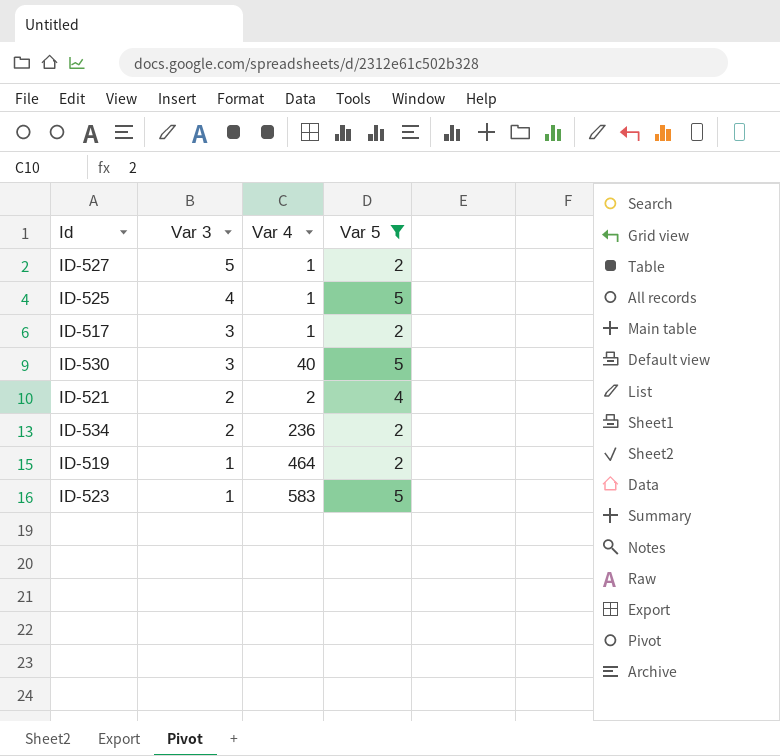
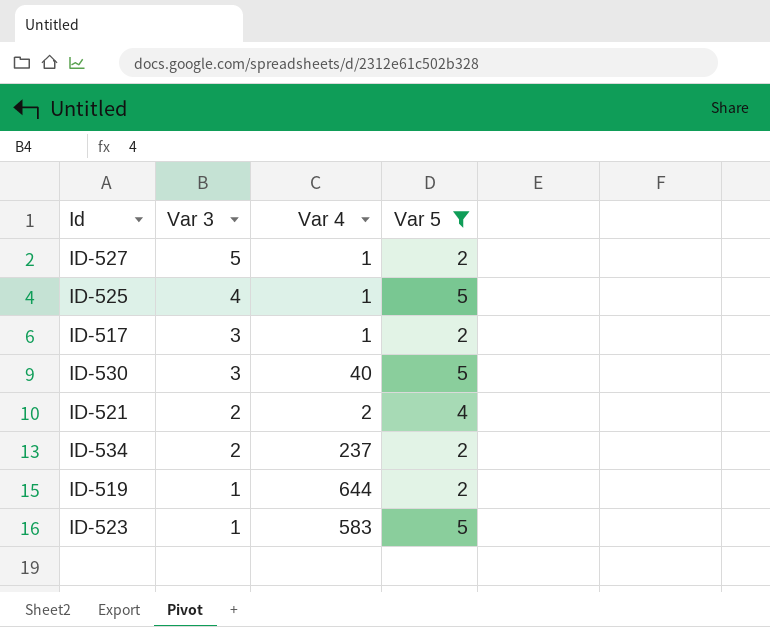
ID-534 | Var 4: 236 -> 237
ID-519 | Var 4: 464 -> 644

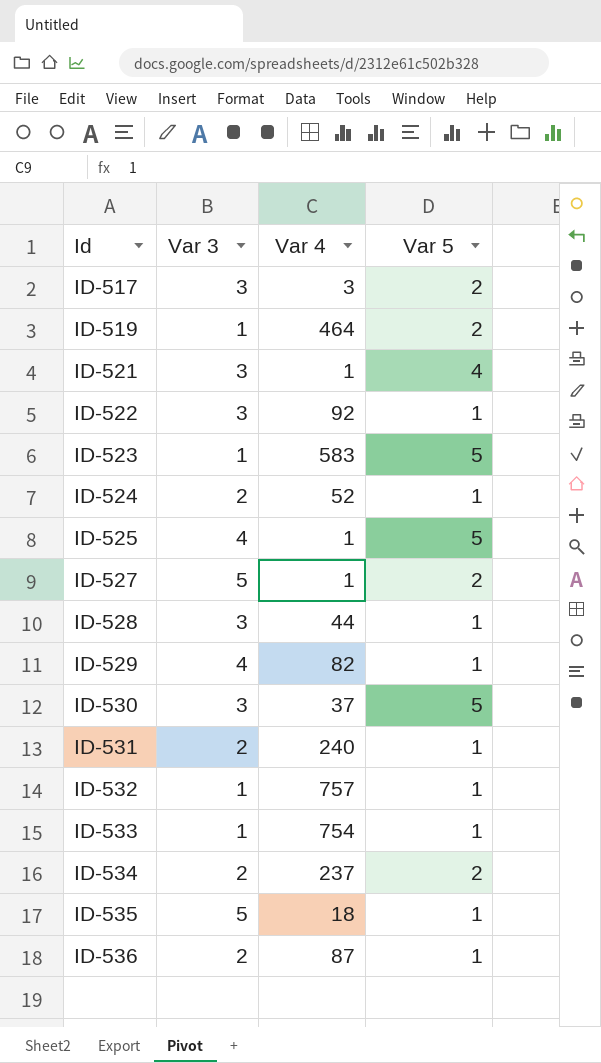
filter: Var 5 != 1 -> none
row order: Var 3 descending -> Id ascending
ID-517 | Var 4: 1 -> 3
ID-519 | Var 4: 644 -> 464
ID-521 | Var 3: 2 -> 3
ID-521 | Var 4: 2 -> 1
ID-530 | Var 4: 40 -> 37

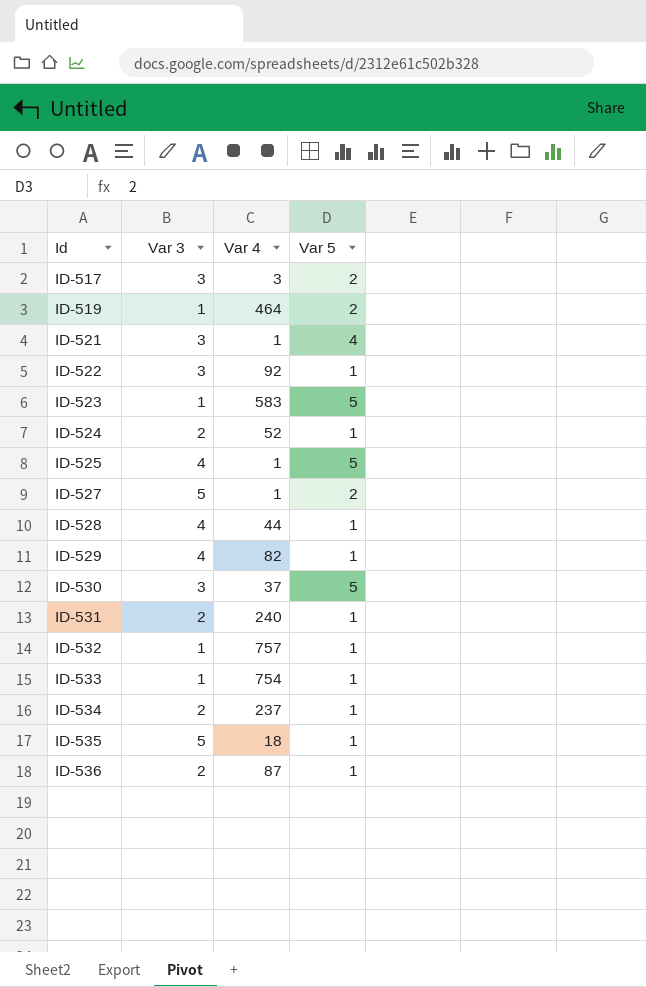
ID-528 | Var 3: 3 -> 4
ID-534 | Var 5: 2 -> 1

